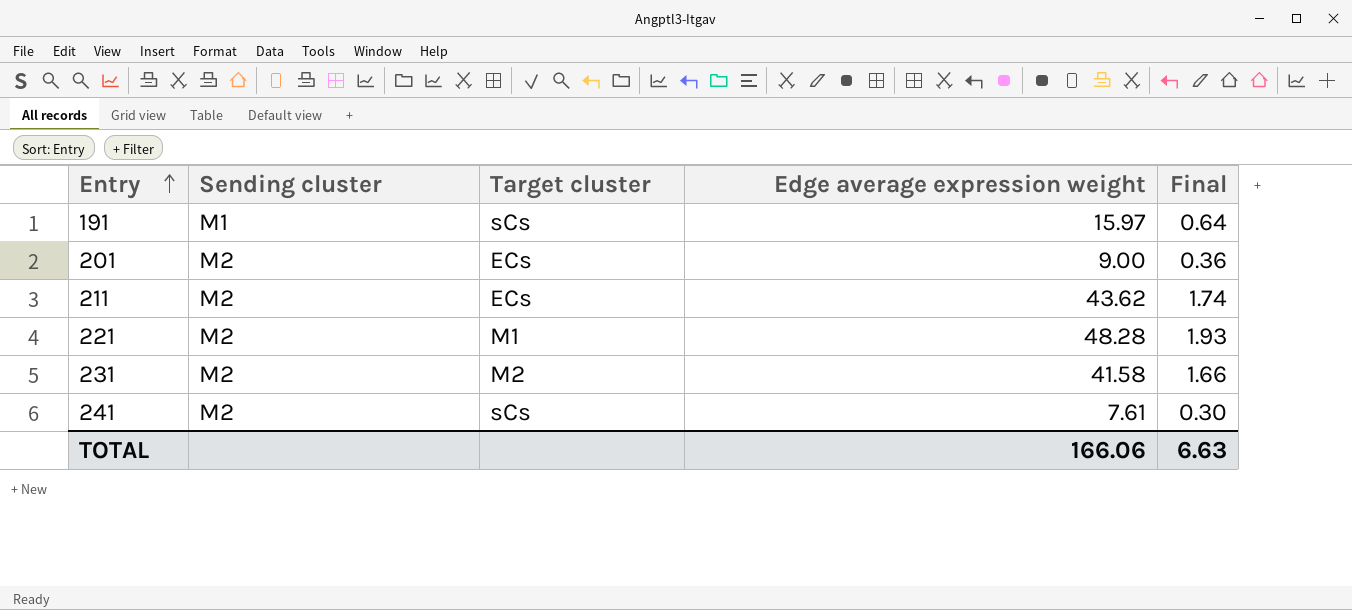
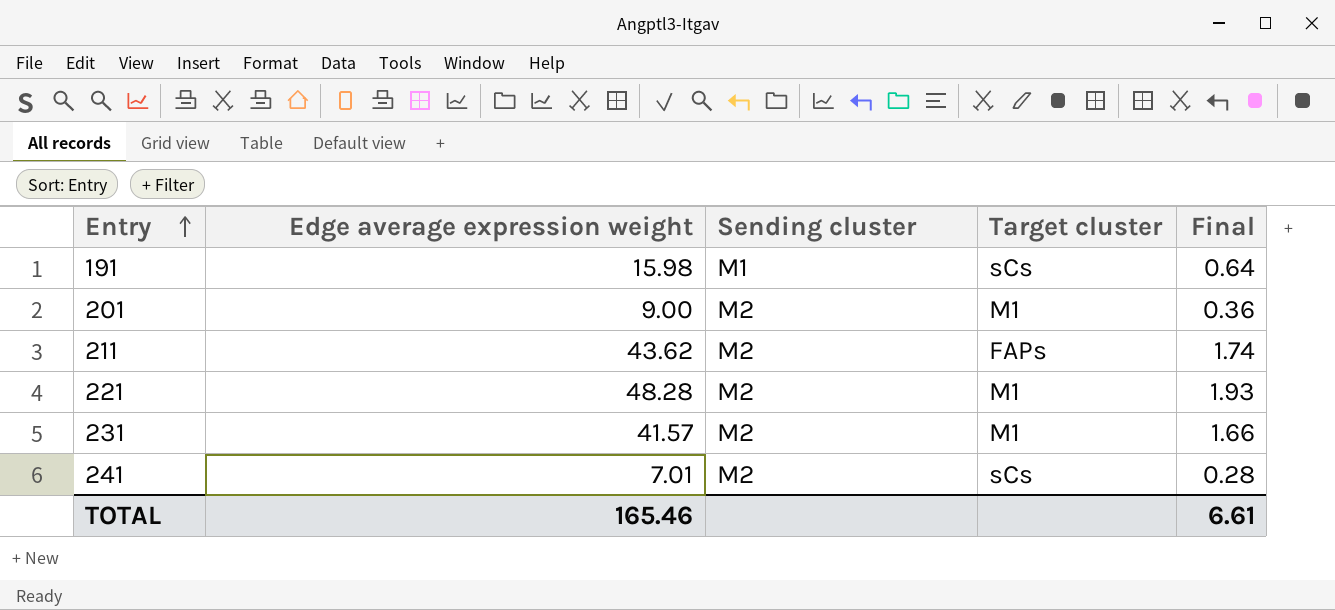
column Edge average expression weight | position: 4 -> 2
191 | Edge average expression weight: 15.97 -> 15.98
201 | Target cluster: ECs -> M1
211 | Target cluster: ECs -> FAPs
231 | Edge average expression weight: 41.58 -> 41.57
231 | Target cluster: M2 -> M1
241 | Edge average expression weight: 7.61 -> 7.01
241 | Final: 0.30 -> 0.28
TOTAL | Edge average expression weight: 166.06 -> 165.46
TOTAL | Final: 6.63 -> 6.61

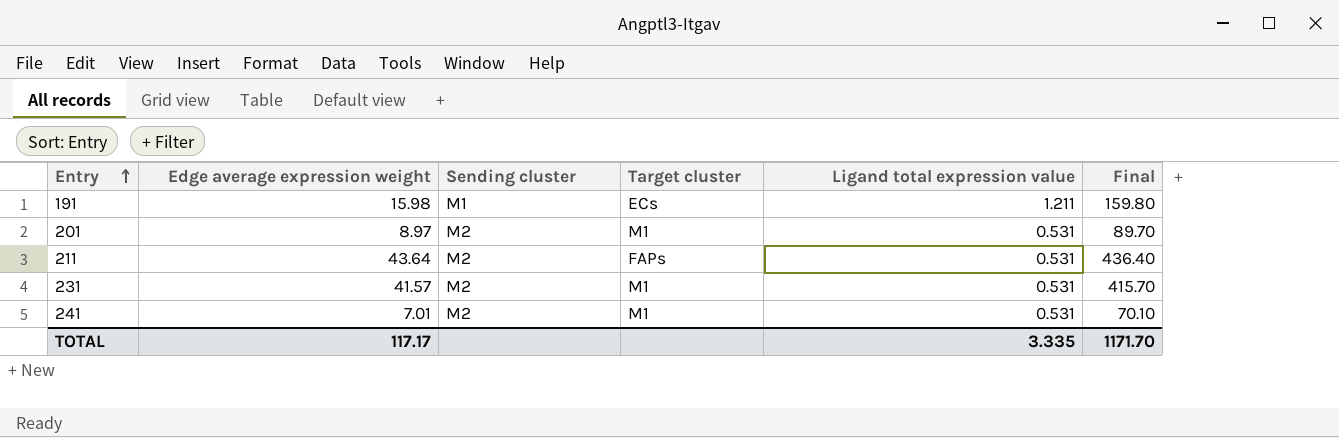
column Ligand total expression value | position: none -> 5
column Final | formula: [Edge average expression weight] * 0.04 -> [Edge average expression weight] * 10
row 221: 48.28 | M2 | M1 | 1.93 -> none
191 | Target cluster: sCs -> ECs
201 | Edge average expression weight: 9.00 -> 8.97
211 | Edge average expression weight: 43.62 -> 43.64
241 | Target cluster: sCs -> M1
TOTAL | Edge average expression weight: 165.46 -> 117.17
TOTAL | Final: 6.61 -> 1171.70

